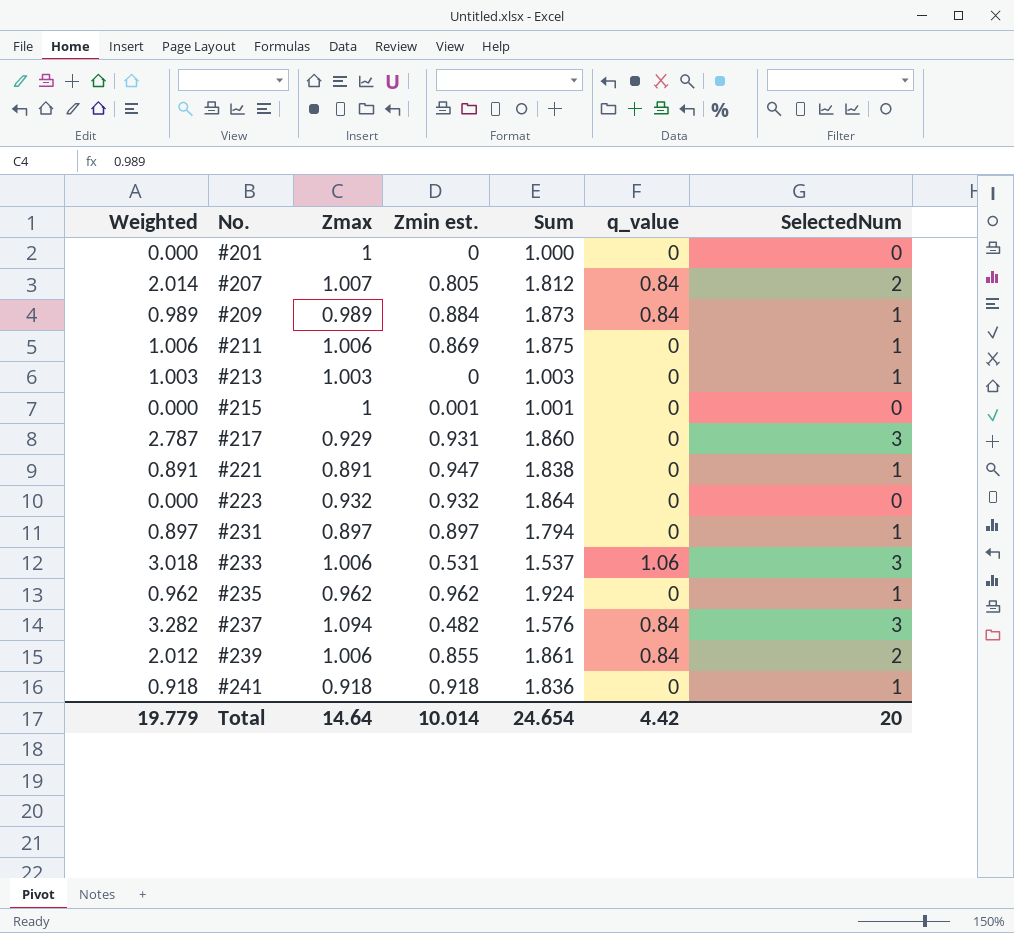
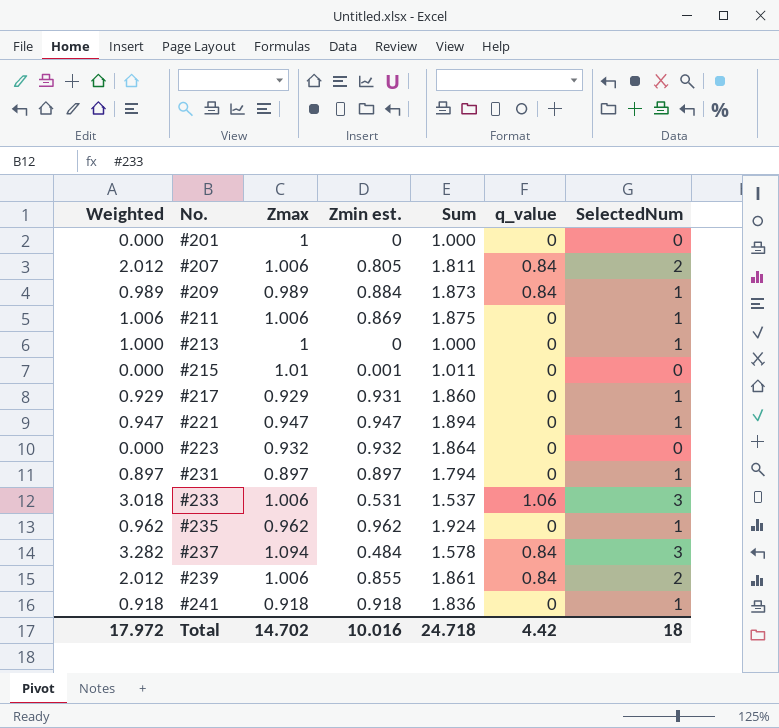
#207 | Weighted: 2.014 -> 2.012
#207 | Zmax: 1.007 -> 1.006
#207 | Sum: 1.812 -> 1.811
#213 | Weighted: 1.003 -> 1.000
#213 | Zmax: 1.003 -> 1
#213 | Sum: 1.003 -> 1.000
#215 | Zmax: 1 -> 1.01
#215 | Sum: 1.001 -> 1.011
#217 | Weighted: 2.787 -> 0.929
#217 | SelectedNum: 3 -> 1
#221 | Weighted: 0.891 -> 0.947
#221 | Zmax: 0.891 -> 0.947
#221 | Sum: 1.838 -> 1.894
#237 | Zmin est.: 0.482 -> 0.484
#237 | Sum: 1.576 -> 1.578
Total | Weighted: 19.779 -> 17.972
Total | Zmax: 14.64 -> 14.702
Total | Zmin est.: 10.014 -> 10.016
Total | Sum: 24.654 -> 24.718
Total | SelectedNum: 20 -> 18

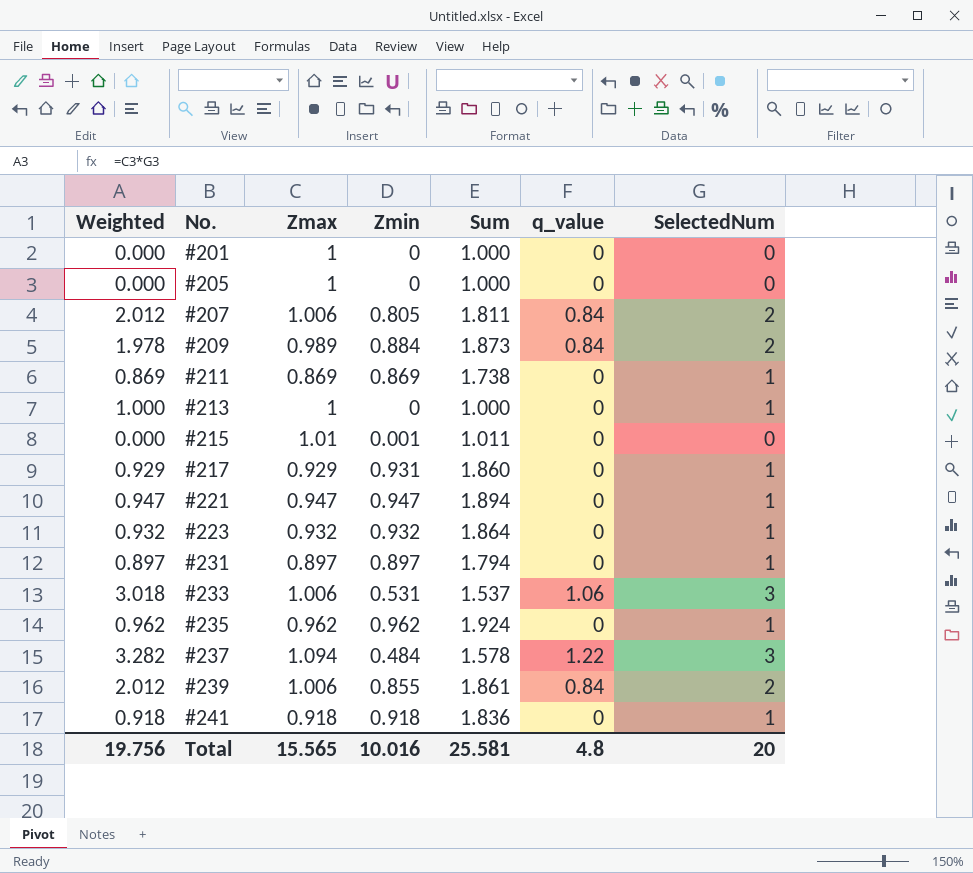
column name: Zmin est. -> Zmin
row #205: none -> 0.000 | 1 | 0 | 1.000 | 0 | 0
#209 | Weighted: 0.989 -> 1.978
#209 | SelectedNum: 1 -> 2
#211 | Weighted: 1.006 -> 0.869
#211 | Zmax: 1.006 -> 0.869
#211 | Sum: 1.875 -> 1.738
#223 | Weighted: 0.000 -> 0.932
#223 | SelectedNum: 0 -> 1
#237 | q_value: 0.84 -> 1.22
Total | Weighted: 17.972 -> 19.756
Total | Zmax: 14.702 -> 15.565
Total | Sum: 24.718 -> 25.581
Total | q_value: 4.42 -> 4.8
Total | SelectedNum: 18 -> 20

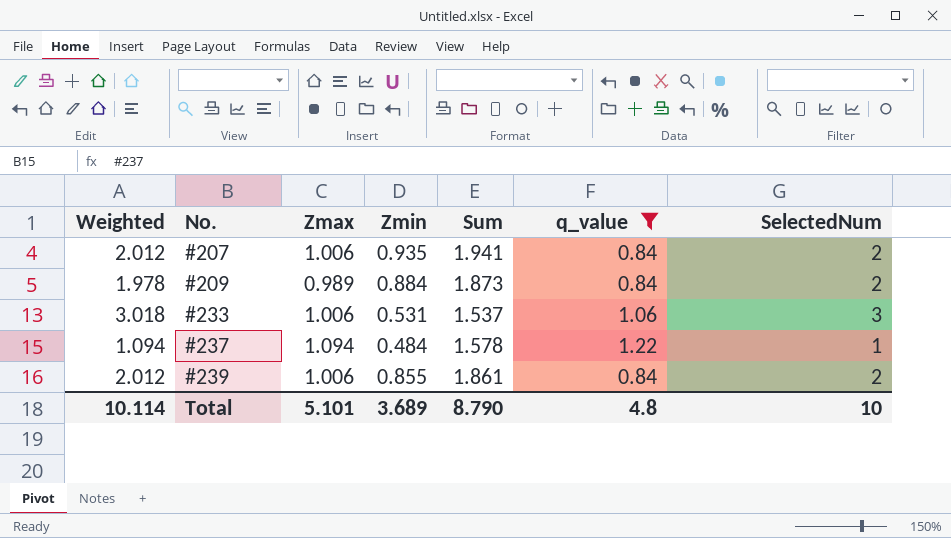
filter: none -> q_value != 0
#207 | Zmin: 0.805 -> 0.935
#207 | Sum: 1.811 -> 1.941
#237 | Weighted: 3.282 -> 1.094
#237 | SelectedNum: 3 -> 1
Total | Weighted: 19.756 -> 10.114
Total | Zmax: 15.565 -> 5.101
Total | Zmin: 10.016 -> 3.689
Total | Sum: 25.581 -> 8.790
Total | SelectedNum: 20 -> 10

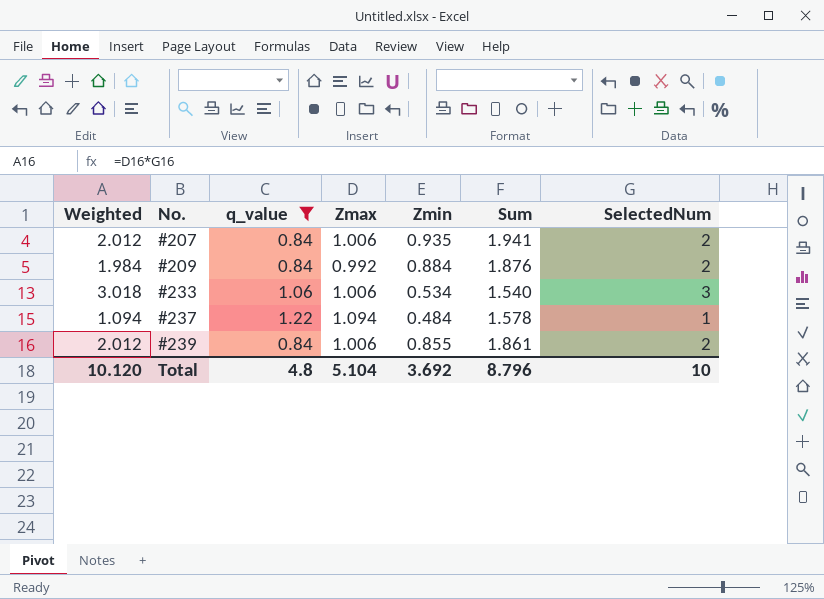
column q_value | position: 6 -> 3
#209 | Weighted: 1.978 -> 1.984
#209 | Zmax: 0.989 -> 0.992
#209 | Sum: 1.873 -> 1.876
#233 | Zmin: 0.531 -> 0.534
#233 | Sum: 1.537 -> 1.540
Total | Weighted: 10.114 -> 10.120
Total | Zmax: 5.101 -> 5.104
Total | Zmin: 3.689 -> 3.692
Total | Sum: 8.790 -> 8.796

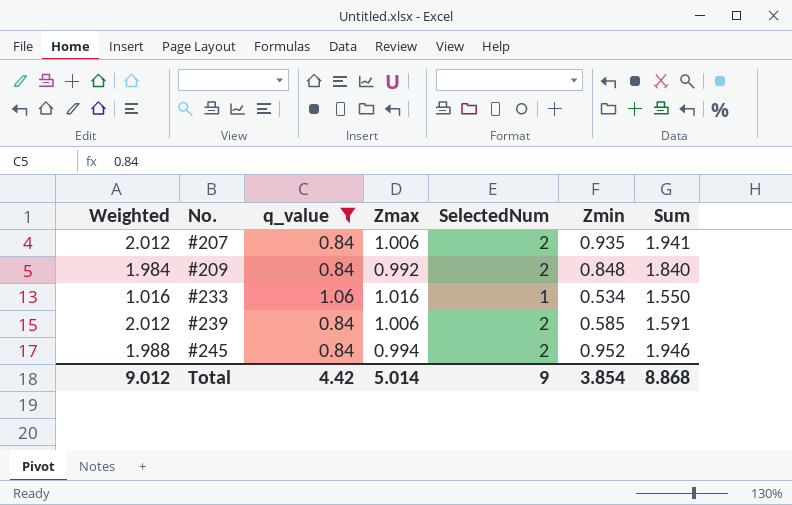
column SelectedNum | position: 7 -> 5
row #237: 1.094 | 1.22 | 1.094 | 0.484 | 1.578 | 1 -> none
#209 | Zmin: 0.884 -> 0.848
#209 | Sum: 1.876 -> 1.840
#233 | Weighted: 3.018 -> 1.016
#233 | Zmax: 1.006 -> 1.016
#233 | SelectedNum: 3 -> 1
#233 | Sum: 1.540 -> 1.550
#239 | Zmin: 0.855 -> 0.585
#239 | Sum: 1.861 -> 1.591
row #245: none -> 1.988 | 0.84 | 0.994 | 2 | 0.952 | 1.946
Total | Weighted: 10.120 -> 9.012
Total | q_value: 4.8 -> 4.42
Total | Zmax: 5.104 -> 5.014
Total | SelectedNum: 10 -> 9
Total | Zmin: 3.692 -> 3.854
Total | Sum: 8.796 -> 8.868

